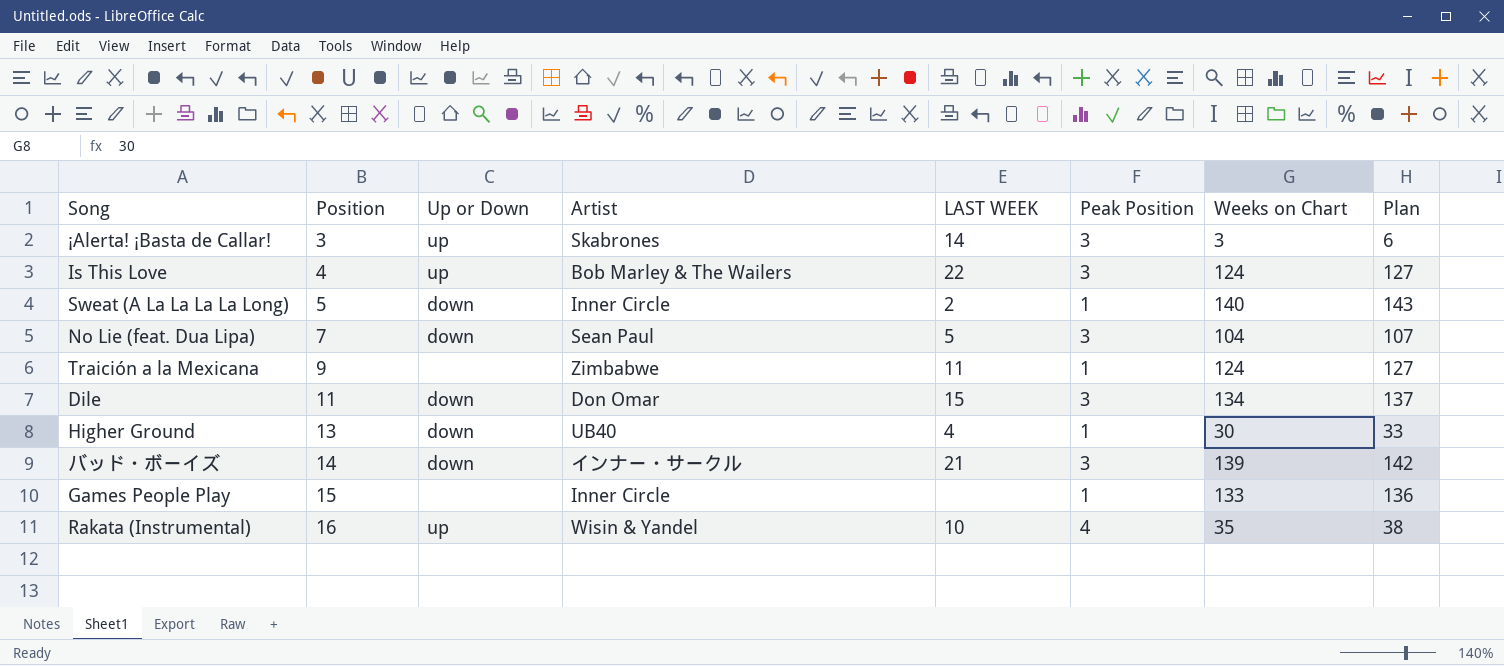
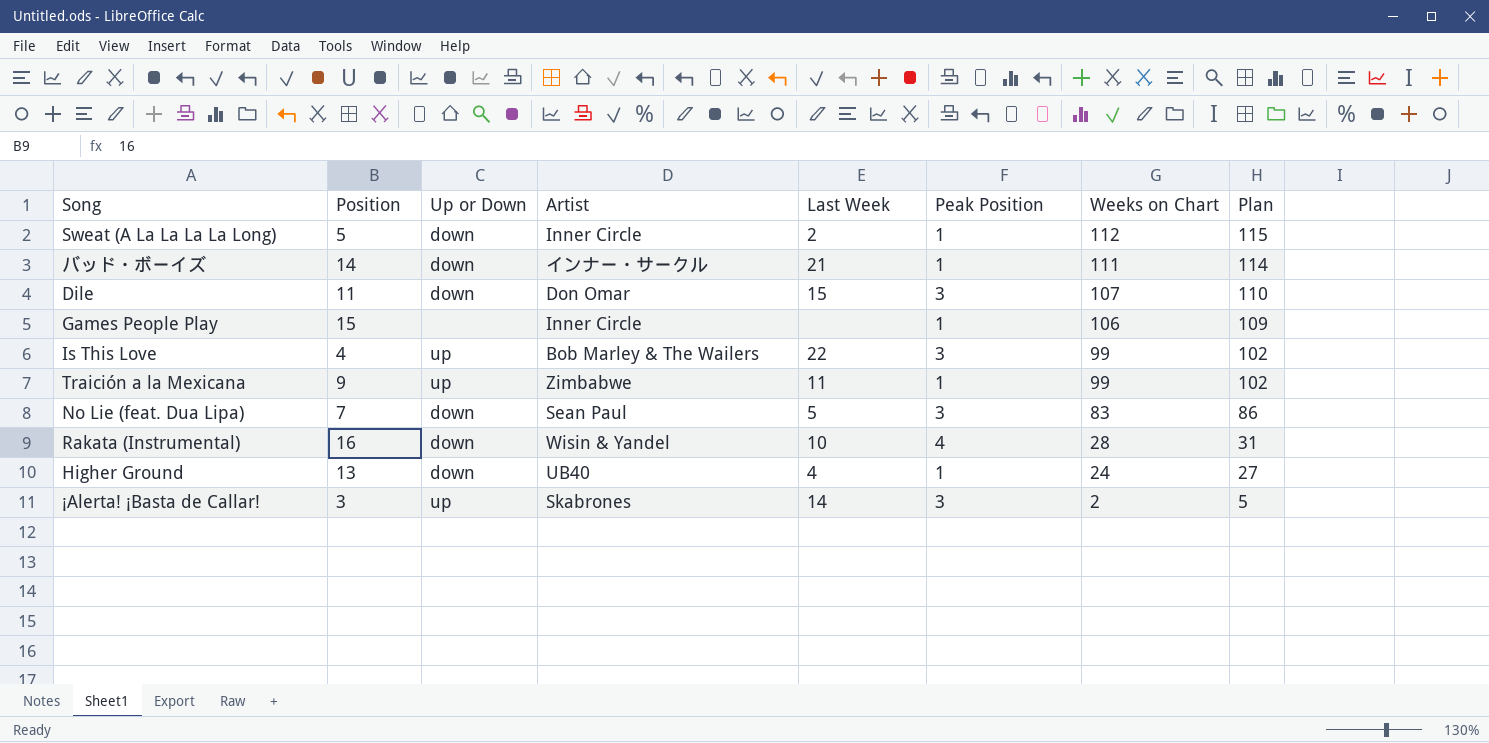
row order: Position ascending -> Weeks on Chart descending
column name: LAST WEEK -> Last Week
Sweat (A La La La La Long) | Weeks on Chart: 140 -> 112
Sweat (A La La La La Long) | Plan: 143 -> 115
バッド・ボーイズ | Peak Position: 3 -> 1
バッド・ボーイズ | Weeks on Chart: 139 -> 111
バッド・ボーイズ | Plan: 142 -> 114
Dile | Weeks on Chart: 134 -> 107
Dile | Plan: 137 -> 110
Games People Play | Weeks on Chart: 133 -> 106
Games People Play | Plan: 136 -> 109
Is This Love | Weeks on Chart: 124 -> 99
Is This Love | Plan: 127 -> 102
Traición a la Mexicana | Up or Down: none -> up
Traición a la Mexicana | Weeks on Chart: 124 -> 99
Traición a la Mexicana | Plan: 127 -> 102
No Lie (feat. Dua Lipa) | Weeks on Chart: 104 -> 83
No Lie (feat. Dua Lipa) | Plan: 107 -> 86
Rakata (Instrumental) | Up or Down: up -> down
Rakata (Instrumental) | Weeks on Chart: 35 -> 28
Rakata (Instrumental) | Plan: 38 -> 31
Higher Ground | Weeks on Chart: 30 -> 24
Higher Ground | Plan: 33 -> 27
¡Alerta! ¡Basta de Callar! | Weeks on Chart: 3 -> 2
¡Alerta! ¡Basta de Callar! | Plan: 6 -> 5

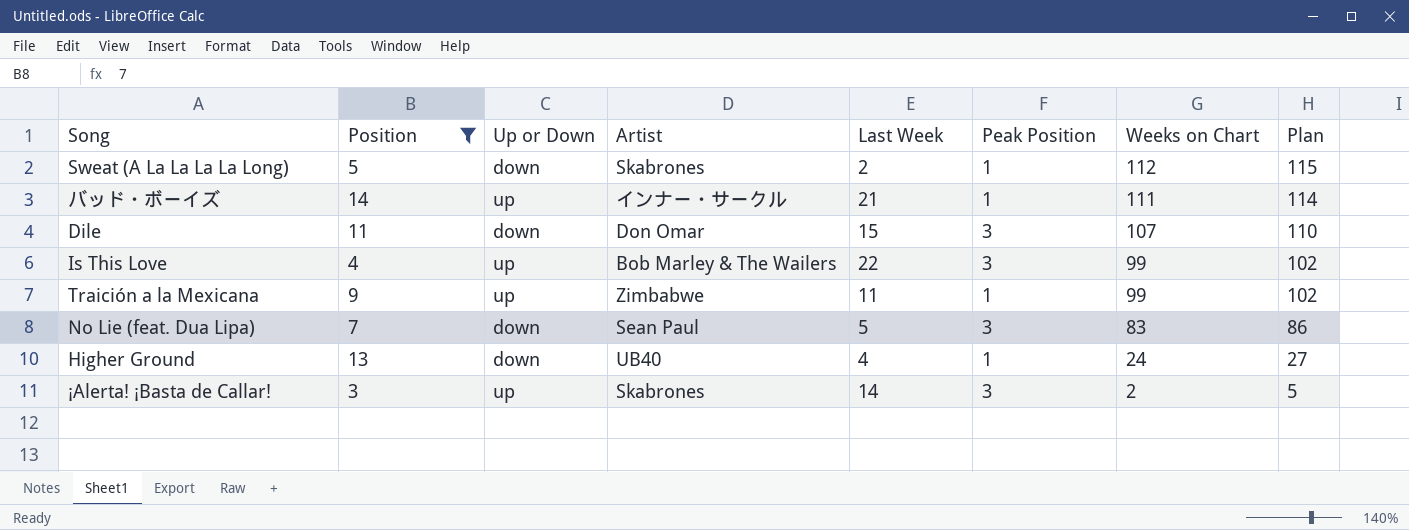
filter: none -> Position <= 14
Sweat (A La La La La Long) | Artist: Inner Circle -> Skabrones
バッド・ボーイズ | Up or Down: down -> up

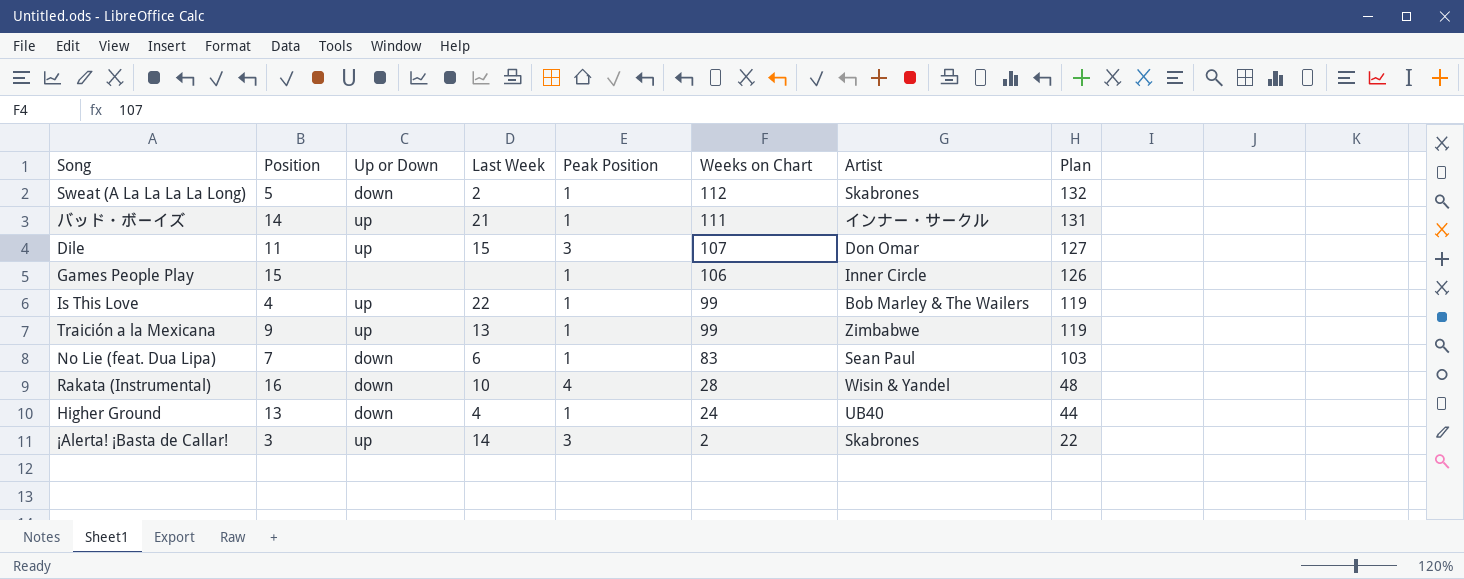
filter: Position <= 14 -> none
column Artist | position: 4 -> 7
column Plan | formula: [Weeks on Chart] + 3 -> [Weeks on Chart] + 20
Dile | Up or Down: down -> up
Is This Love | Peak Position: 3 -> 1
Traición a la Mexicana | Last Week: 11 -> 13
No Lie (feat. Dua Lipa) | Last Week: 5 -> 6
No Lie (feat. Dua Lipa) | Peak Position: 3 -> 1

